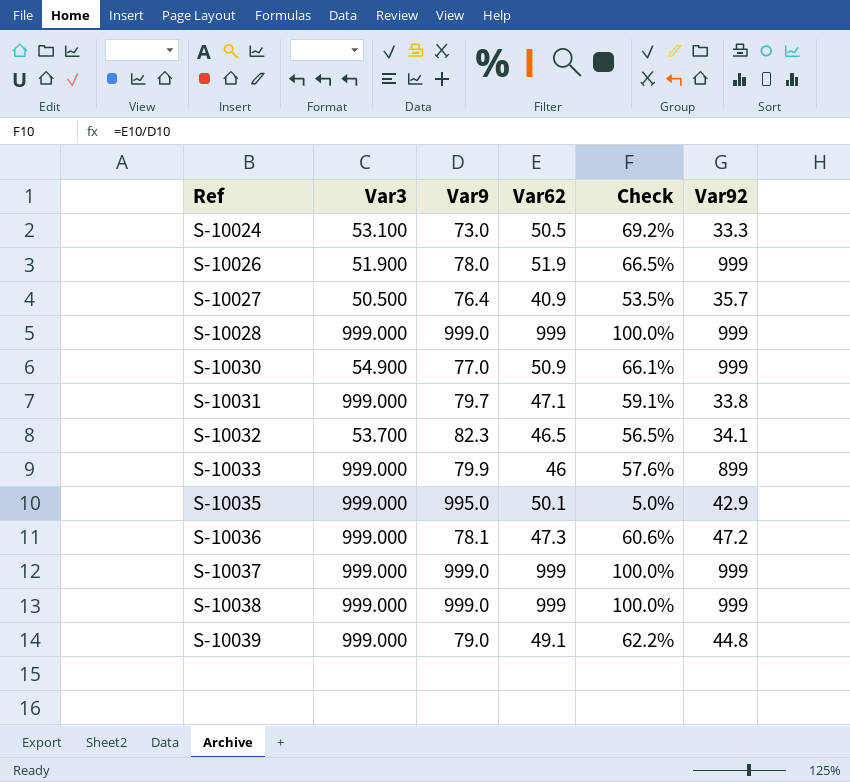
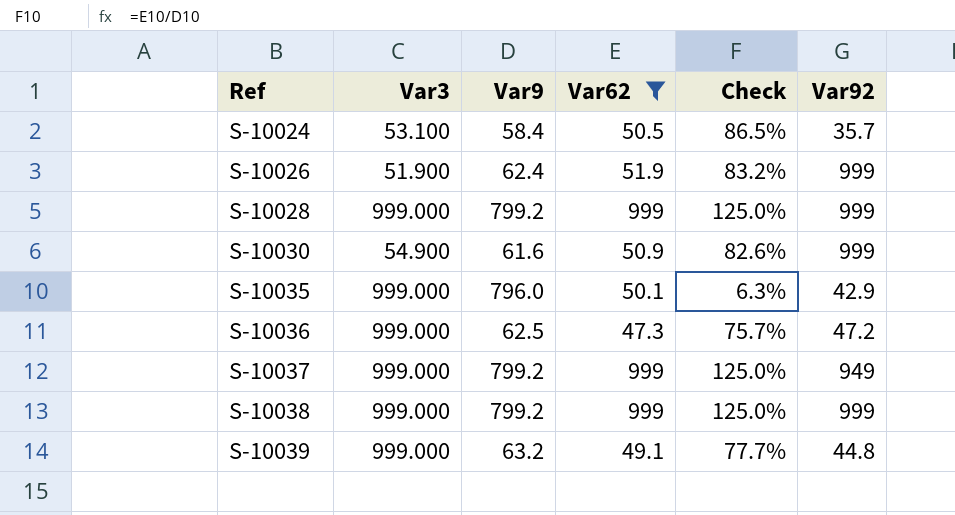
filter: none -> Var62 >= 47.3
S-10024 | Var9: 73.0 -> 58.4
S-10024 | Check: 69.2% -> 86.5%
S-10024 | Var92: 33.3 -> 35.7
S-10026 | Var9: 78.0 -> 62.4
S-10026 | Check: 66.5% -> 83.2%
S-10028 | Var9: 999.0 -> 799.2
S-10028 | Check: 100.0% -> 125.0%
S-10030 | Var9: 77.0 -> 61.6
S-10030 | Check: 66.1% -> 82.6%
S-10035 | Var9: 995.0 -> 796.0
S-10035 | Check: 5.0% -> 6.3%
S-10036 | Var9: 78.1 -> 62.5
S-10036 | Check: 60.6% -> 75.7%
S-10037 | Var9: 999.0 -> 799.2
S-10037 | Check: 100.0% -> 125.0%
S-10037 | Var92: 999 -> 949
S-10038 | Var9: 999.0 -> 799.2
S-10038 | Check: 100.0% -> 125.0%
S-10039 | Var9: 79.0 -> 63.2
S-10039 | Check: 62.2% -> 77.7%

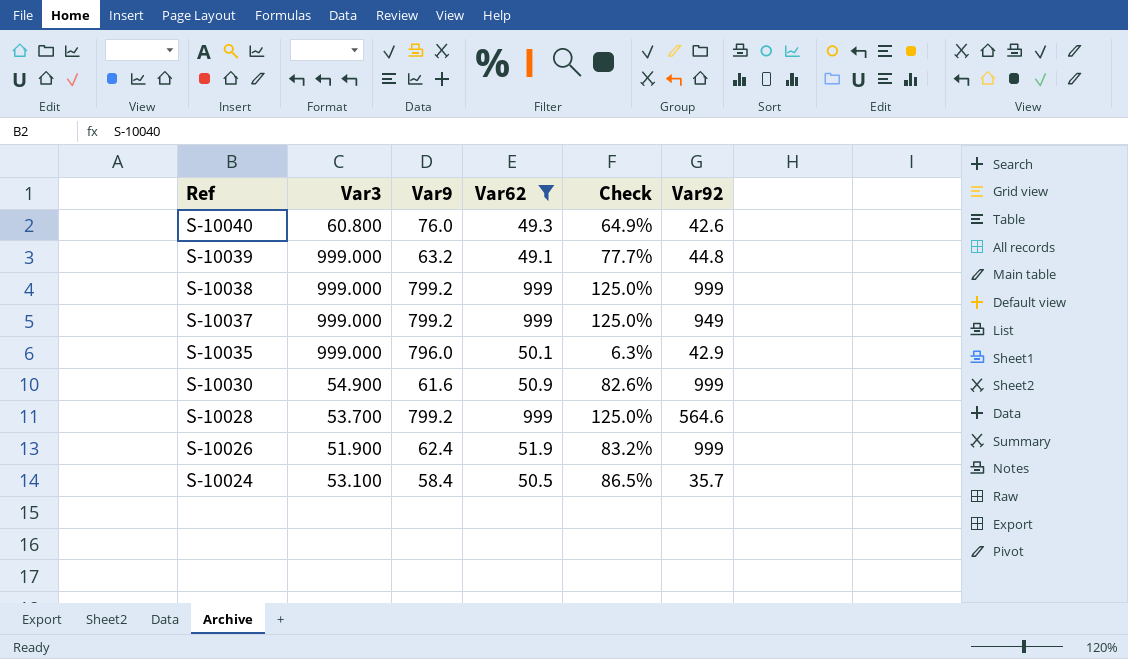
row order: Ref ascending -> Ref descending
row S-10036: 999.000 | 62.5 | 47.3 | 75.7% | 47.2 -> none
row S-10040: none -> 60.800 | 76.0 | 49.3 | 64.9% | 42.6
S-10028 | Var3: 999.000 -> 53.700
S-10028 | Var92: 999 -> 564.6

